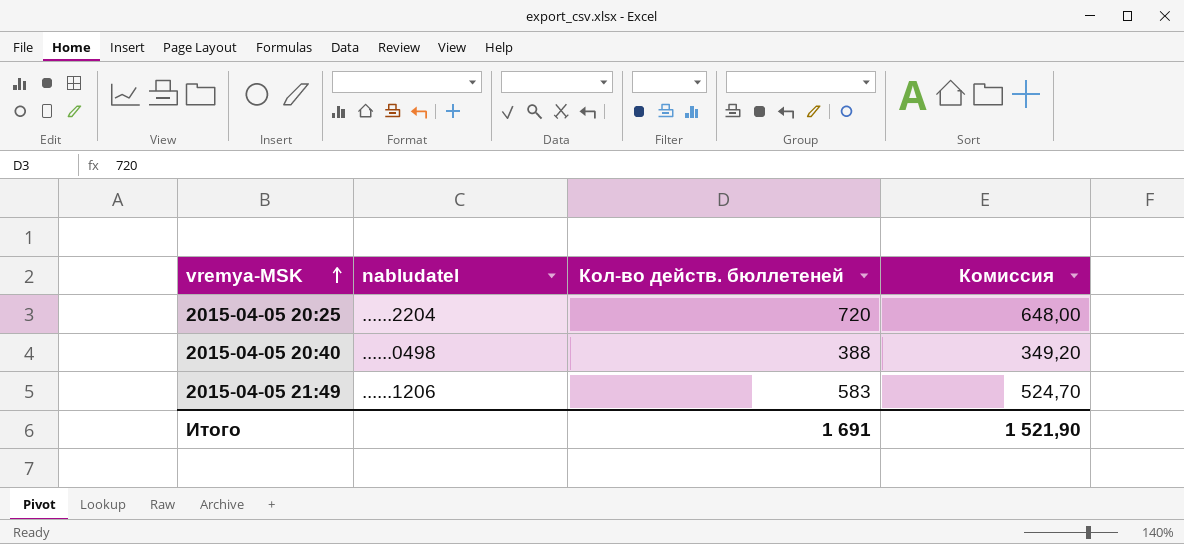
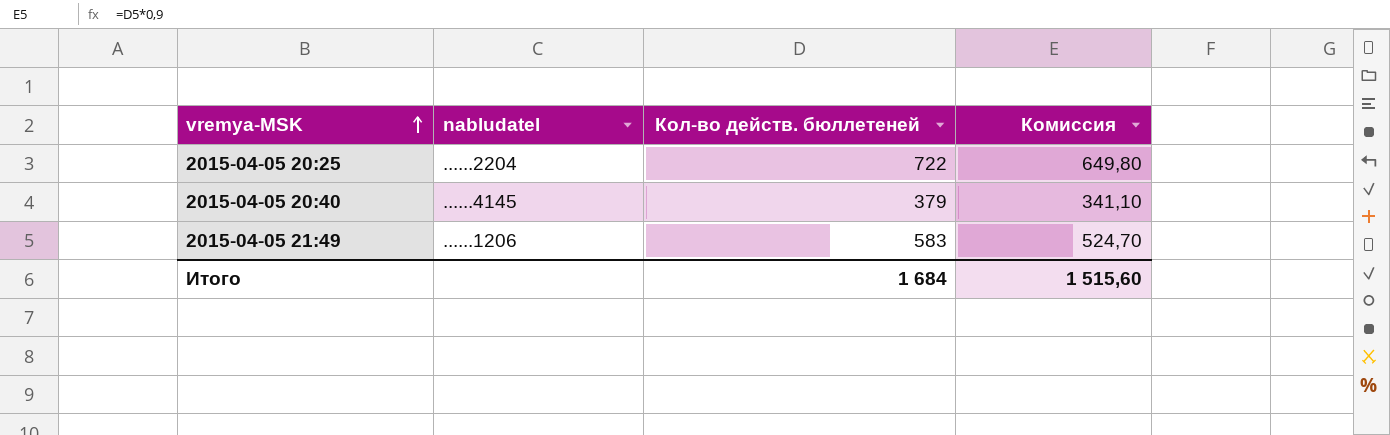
2015-04-05 20:25 | Кол-во действ. бюллетеней: 720 -> 722
2015-04-05 20:25 | Комиссия: 648,00 -> 649,80
2015-04-05 20:40 | nabludatel: ......0498 -> ......4145
2015-04-05 20:40 | Кол-во действ. бюллетеней: 388 -> 379
2015-04-05 20:40 | Комиссия: 349,20 -> 341,10
Итого | Кол-во действ. бюллетеней: 1 691 -> 1 684
Итого | Комиссия: 1 521,90 -> 1 515,60

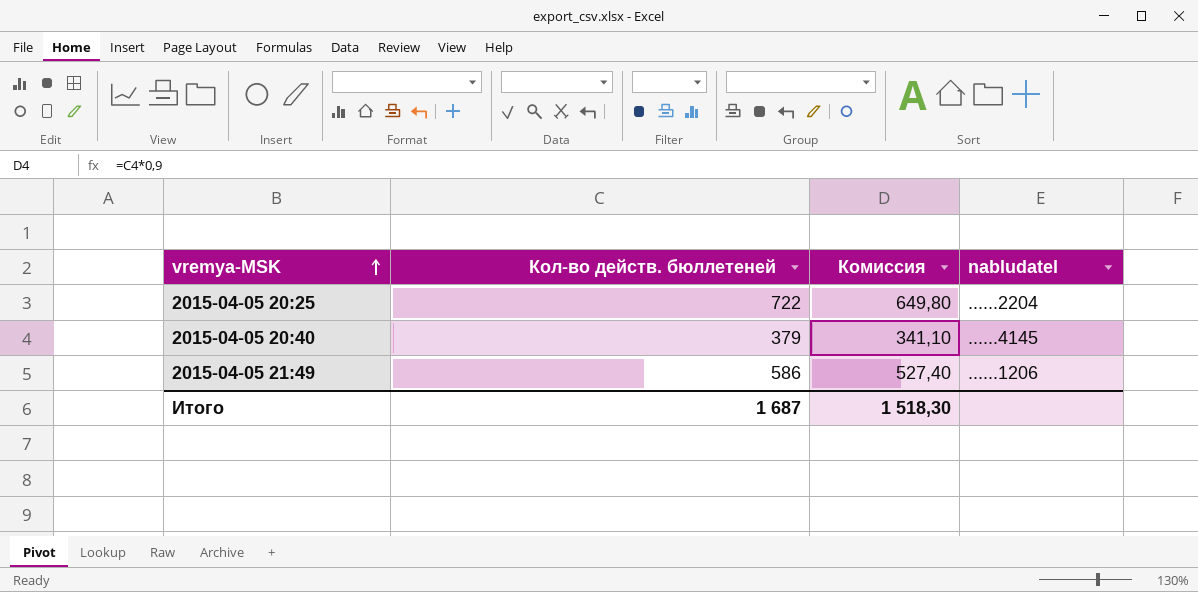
column nabludatel | position: 2 -> 4
2015-04-05 21:49 | Кол-во действ. бюллетеней: 583 -> 586
2015-04-05 21:49 | Комиссия: 524,70 -> 527,40
Итого | Кол-во действ. бюллетеней: 1 684 -> 1 687
Итого | Комиссия: 1 515,60 -> 1 518,30

